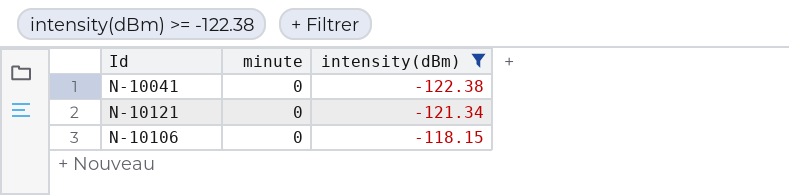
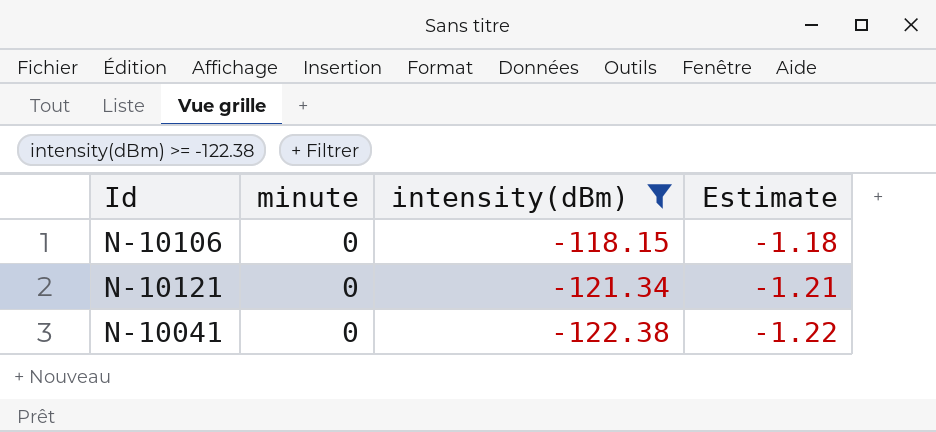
row order: intensity(dBm) ascending -> intensity(dBm) descending
column Estimate | formula: none -> [intensity(dBm)] * 0.01

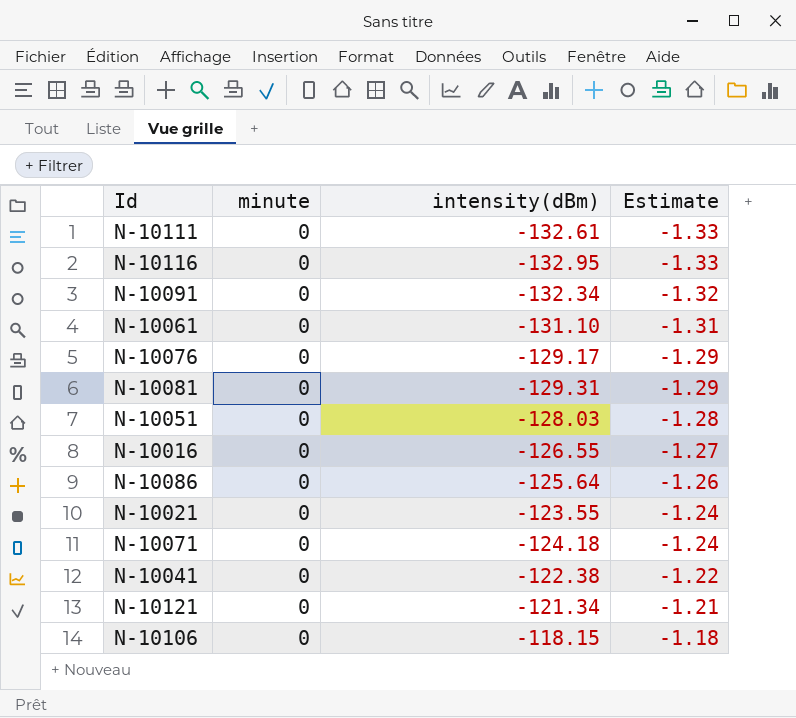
filter: intensity(dBm) >= -122.38 -> none
row order: intensity(dBm) descending -> Estimate ascending

